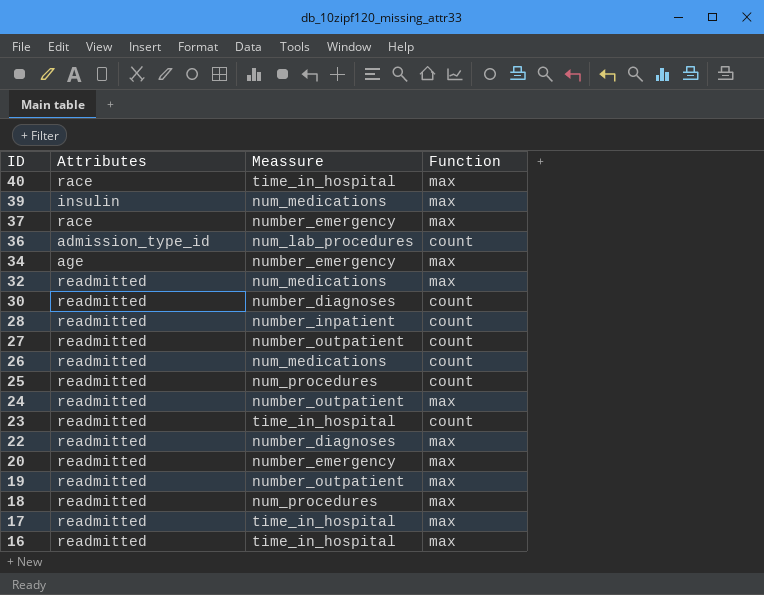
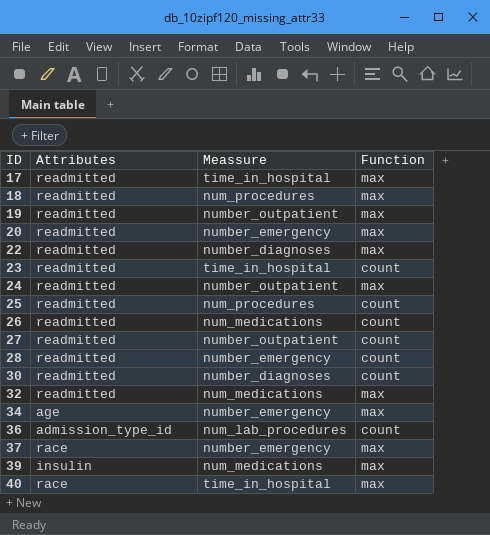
row order: ID descending -> ID ascending
row 16: readmitted | time_in_hospital | max -> none
28 | Meassure: number_inpatient -> number_emergency

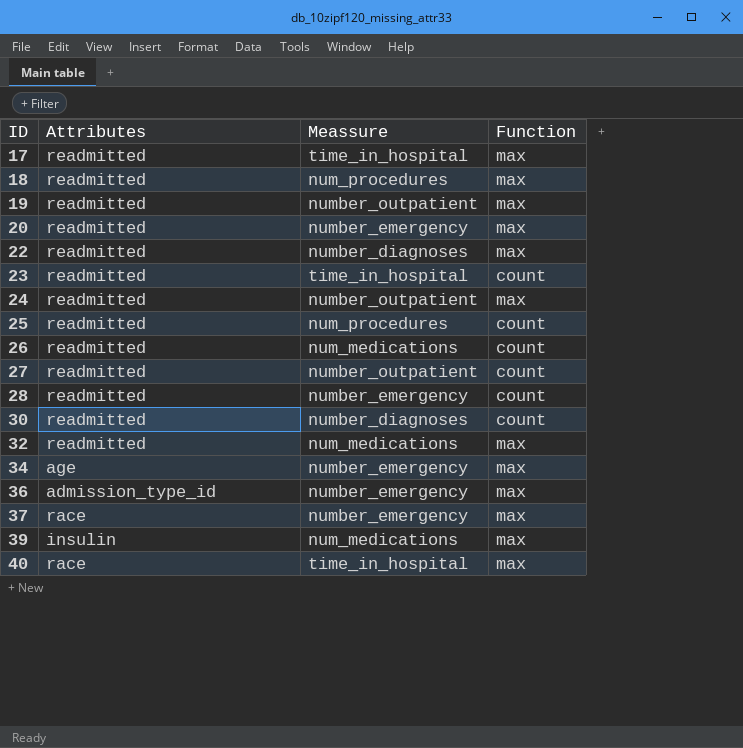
36 | Meassure: num_lab_procedures -> number_emergency
36 | Function: count -> max

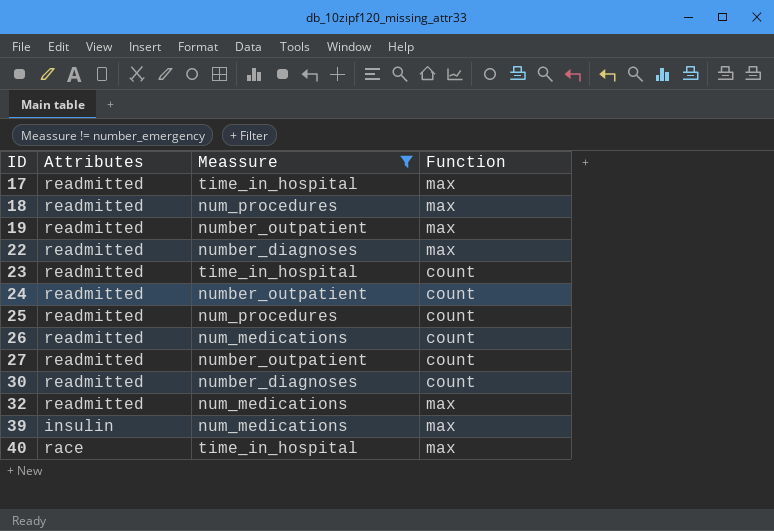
filter: none -> Meassure != number_emergency
24 | Function: max -> count

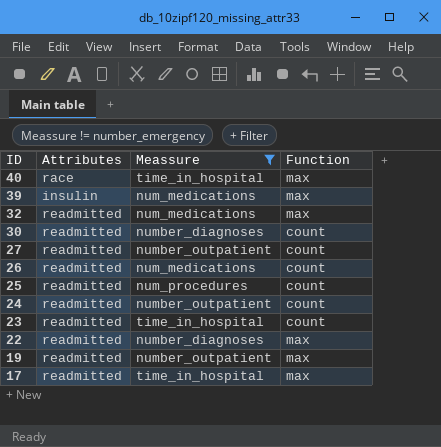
row order: ID ascending -> ID descending
row 18: readmitted | num_procedures | max -> none

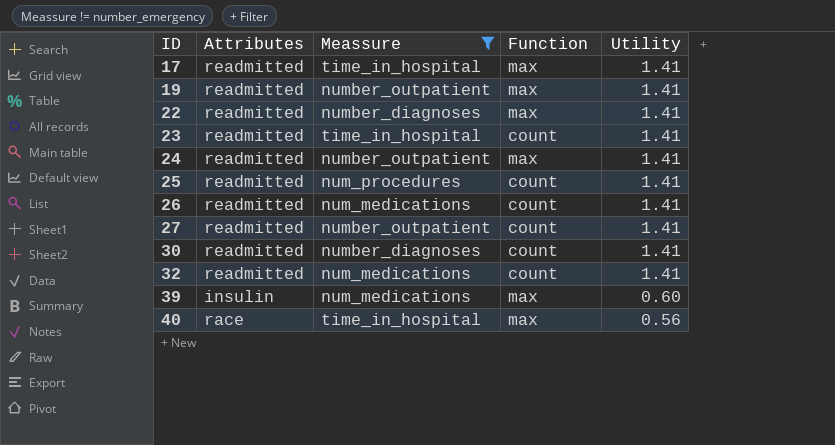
row order: ID descending -> ID ascending
column Utility | position: none -> 5
24 | Function: count -> max
32 | Function: max -> count

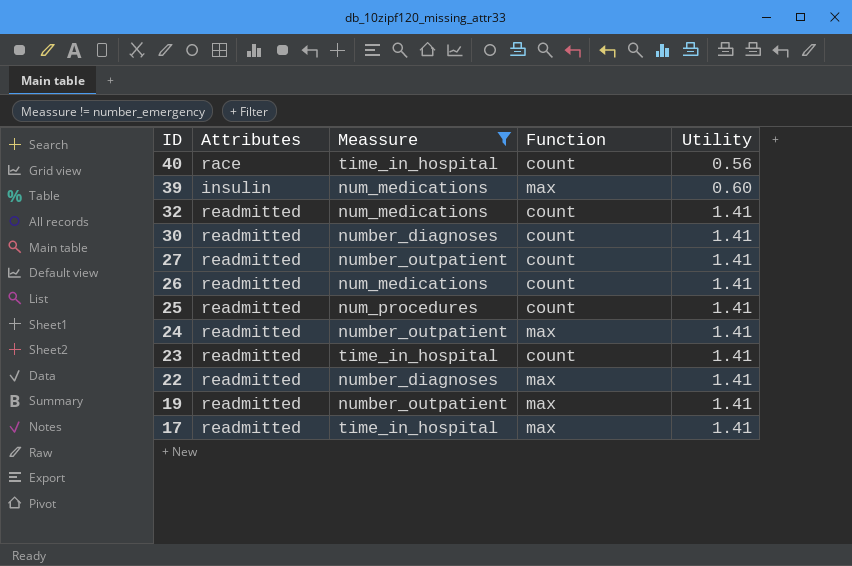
row order: ID ascending -> ID descending
40 | Function: max -> count

